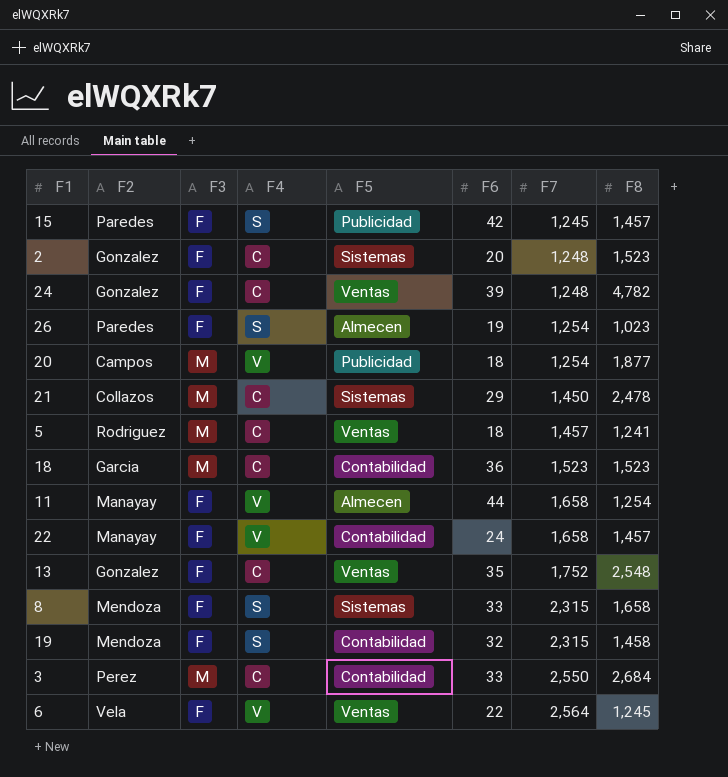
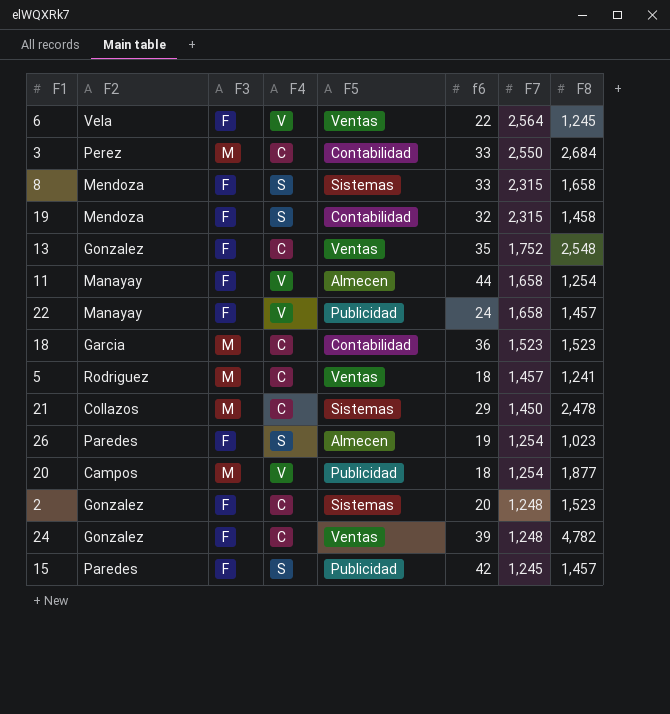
row order: F7 ascending -> F7 descending
column name: F6 -> f6
22 | F5: Contabilidad -> Publicidad

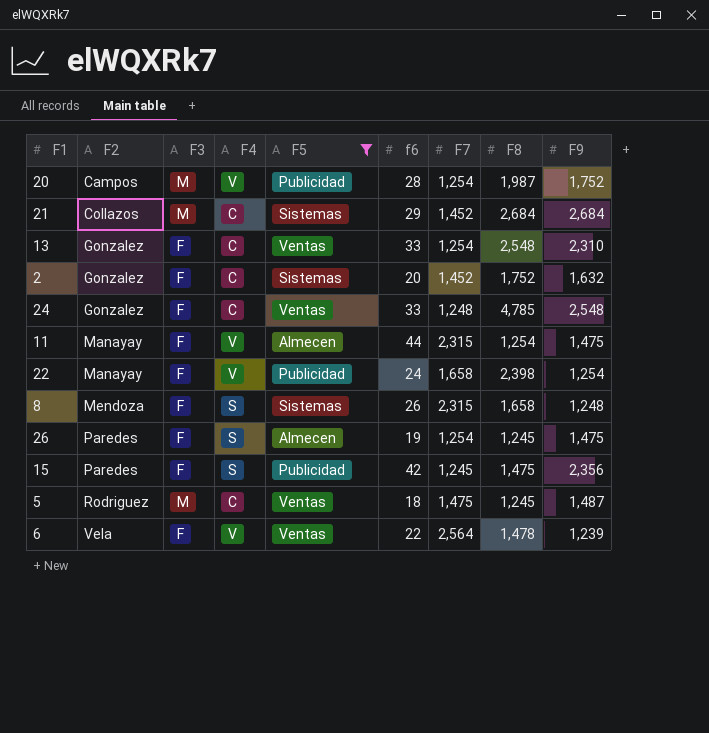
filter: none -> F5 != Contabilidad
row order: F7 descending -> F2 ascending
column F9 | position: none -> 9
20 | f6: 18 -> 28
20 | F8: 1,877 -> 1,987
21 | F7: 1,450 -> 1,452
21 | F8: 2,478 -> 2,684
13 | f6: 35 -> 33
13 | F7: 1,752 -> 1,254
2 | F7: 1,248 -> 1,452
2 | F8: 1,523 -> 1,752
24 | f6: 39 -> 33
24 | F8: 4,782 -> 4,785
11 | F7: 1,658 -> 2,315
22 | F8: 1,457 -> 2,398
8 | f6: 33 -> 26
26 | F8: 1,023 -> 1,245
15 | F8: 1,457 -> 1,475
5 | F7: 1,457 -> 1,475
5 | F8: 1,241 -> 1,245
6 | F8: 1,245 -> 1,478

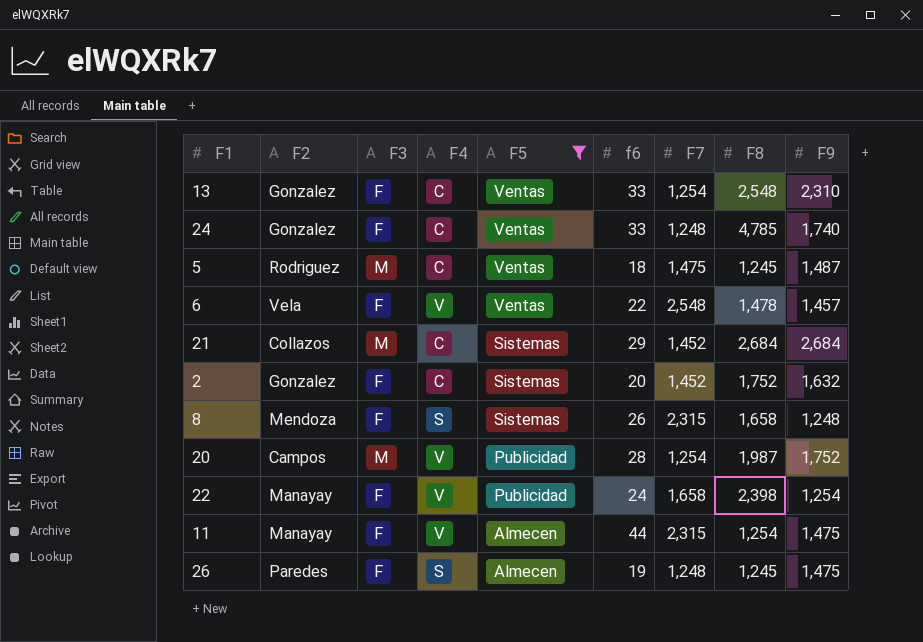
row order: F2 ascending -> F5 descending
row 15: Paredes | F | S | Publicidad | 42 | 1,245 | 1,475 | 2,356 -> none
24 | F9: 2,548 -> 1,740
6 | F7: 2,564 -> 2,548
6 | F9: 1,239 -> 1,457
26 | F7: 1,254 -> 1,248

